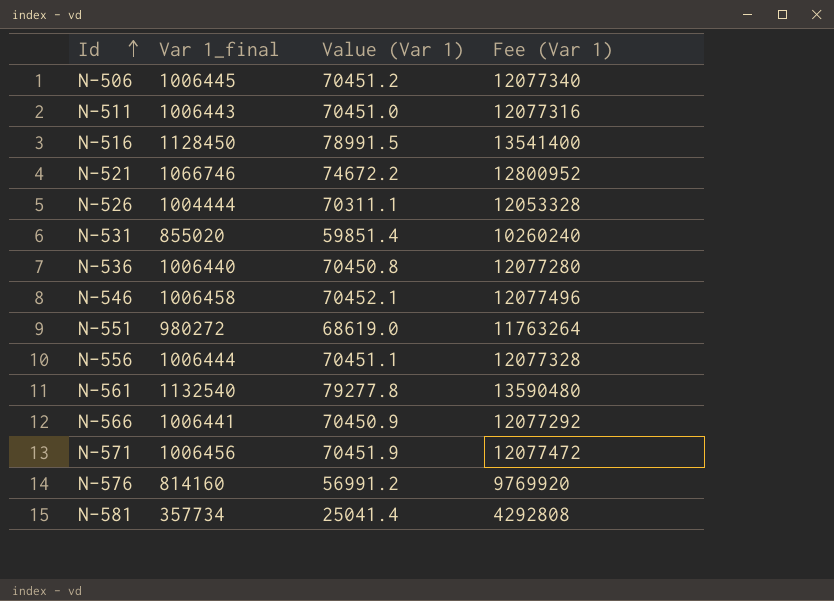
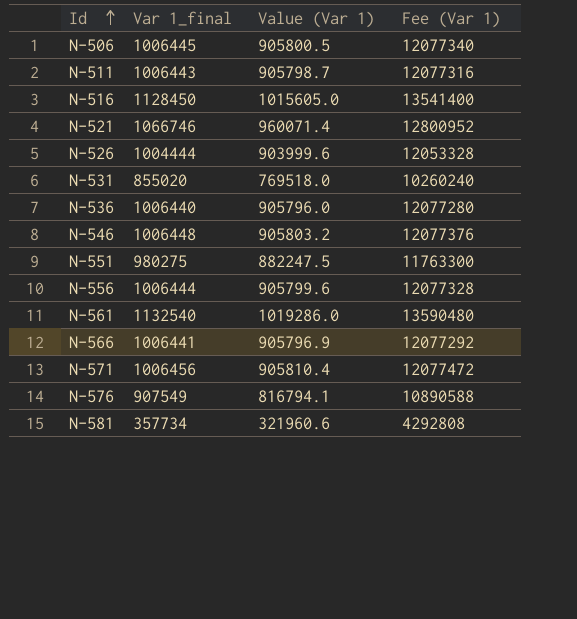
column Value (Var 1) | formula: [Var 1_final] * 0.07 -> [Var 1_final] * 0.9
N-546 | Var 1_final: 1006458 -> 1006448
N-546 | Fee (Var 1): 12077496 -> 12077376
N-551 | Var 1_final: 980272 -> 980275
N-551 | Fee (Var 1): 11763264 -> 11763300
N-576 | Var 1_final: 814160 -> 907549
N-576 | Fee (Var 1): 9769920 -> 10890588

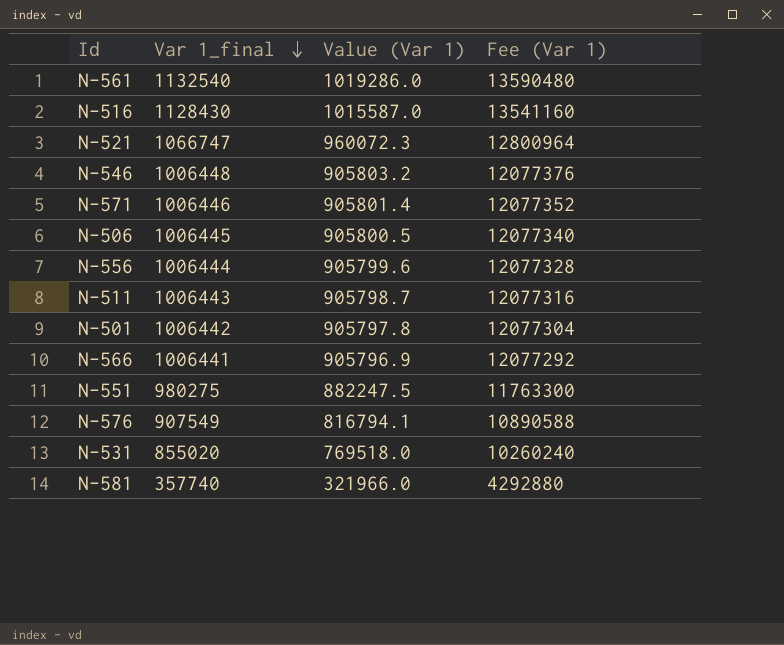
row order: Id ascending -> Var 1_final descending
row N-526: 1004444 | 903999.6 | 12053328 -> none
row N-536: 1006440 | 905796.0 | 12077280 -> none
N-516 | Var 1_final: 1128450 -> 1128430
N-516 | Value (Var 1): 1015605.0 -> 1015587.0
N-516 | Fee (Var 1): 13541400 -> 13541160
N-521 | Var 1_final: 1066746 -> 1066747
N-521 | Value (Var 1): 960071.4 -> 960072.3
N-521 | Fee (Var 1): 12800952 -> 12800964
N-571 | Var 1_final: 1006456 -> 1006446
N-571 | Value (Var 1): 905810.4 -> 905801.4
N-571 | Fee (Var 1): 12077472 -> 12077352
row N-501: none -> 1006442 | 905797.8 | 12077304
N-581 | Var 1_final: 357734 -> 357740
N-581 | Value (Var 1): 321960.6 -> 321966.0
N-581 | Fee (Var 1): 4292808 -> 4292880

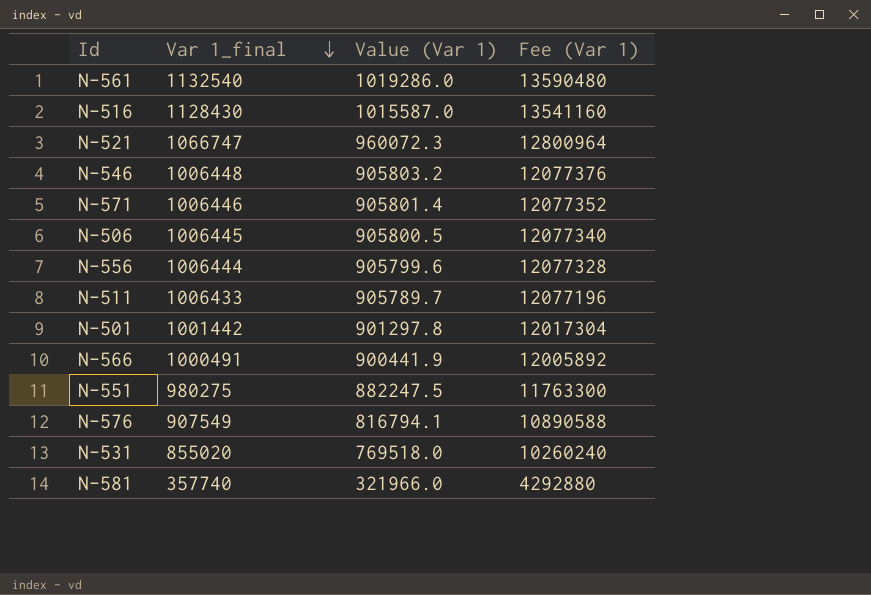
N-511 | Var 1_final: 1006443 -> 1006433
N-511 | Value (Var 1): 905798.7 -> 905789.7
N-511 | Fee (Var 1): 12077316 -> 12077196
N-501 | Var 1_final: 1006442 -> 1001442
N-501 | Value (Var 1): 905797.8 -> 901297.8
N-501 | Fee (Var 1): 12077304 -> 12017304
N-566 | Var 1_final: 1006441 -> 1000491
N-566 | Value (Var 1): 905796.9 -> 900441.9
N-566 | Fee (Var 1): 12077292 -> 12005892

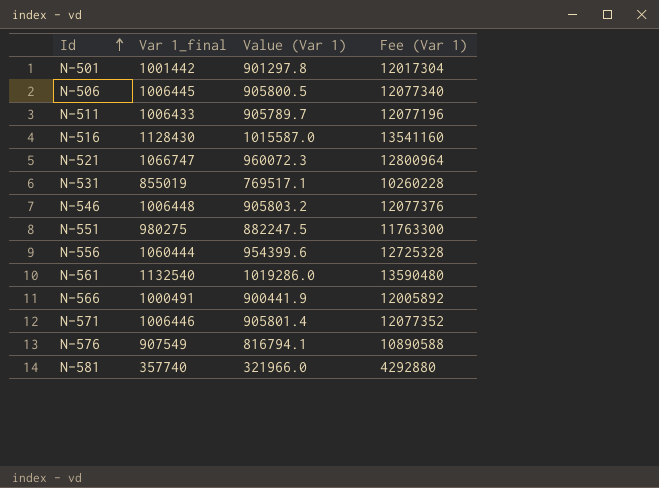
row order: Var 1_final descending -> Id ascending
N-531 | Var 1_final: 855020 -> 855019
N-531 | Value (Var 1): 769518.0 -> 769517.1
N-531 | Fee (Var 1): 10260240 -> 10260228
N-556 | Var 1_final: 1006444 -> 1060444
N-556 | Value (Var 1): 905799.6 -> 954399.6
N-556 | Fee (Var 1): 12077328 -> 12725328

